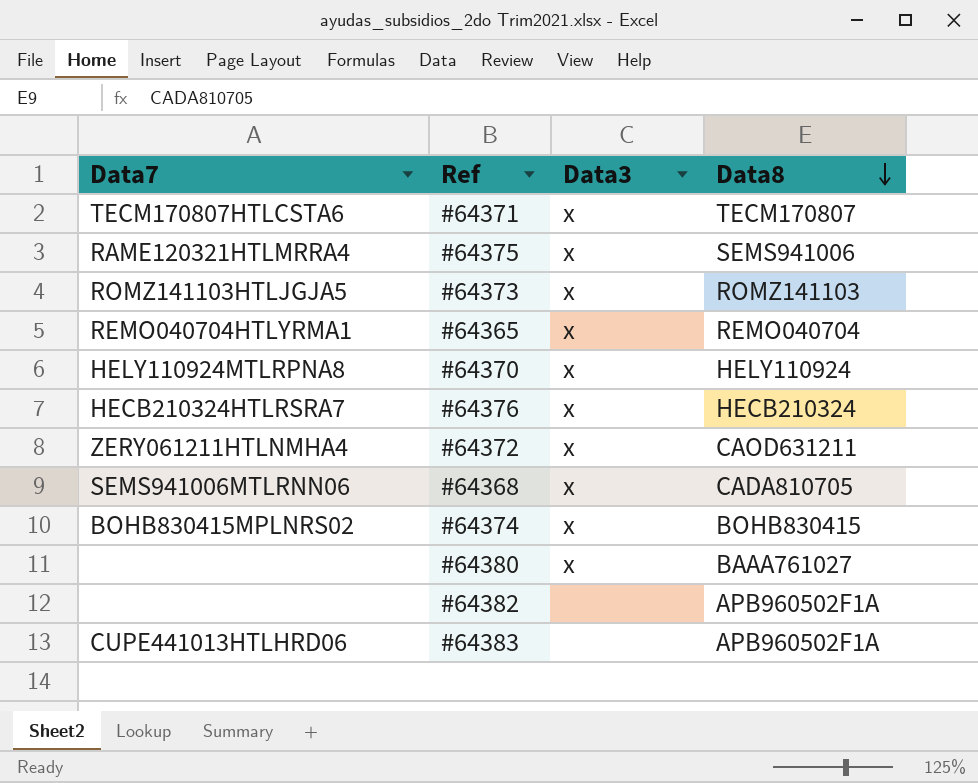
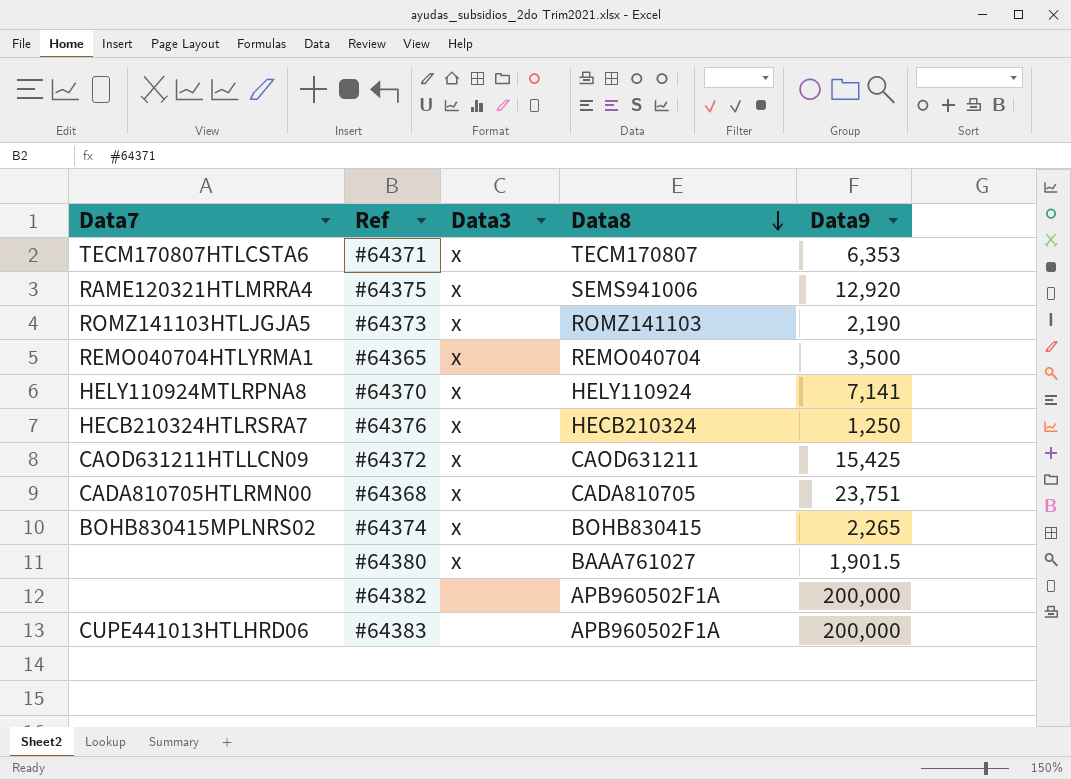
column Data9 | position: none -> 5
#64372 | Data7: ZERY061211HTLNMHA4 -> CAOD631211HTLLCN09
#64368 | Data7: SEMS941006MTLRNN06 -> CADA810705HTLRMN00

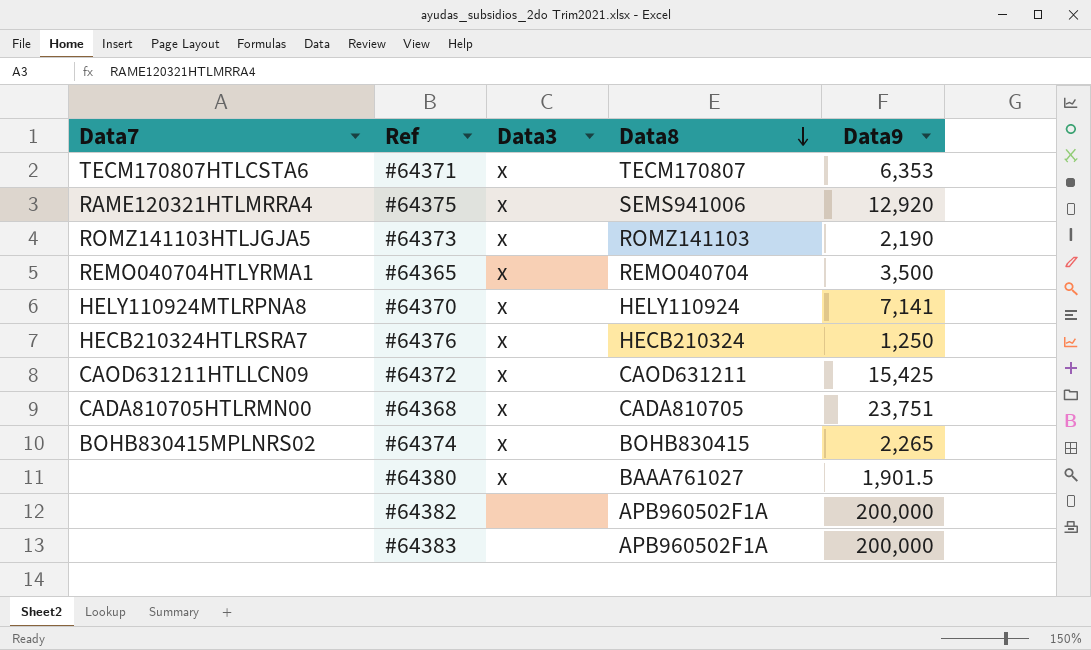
#64383 | Data7: CUPE441013HTLHRD06 -> none

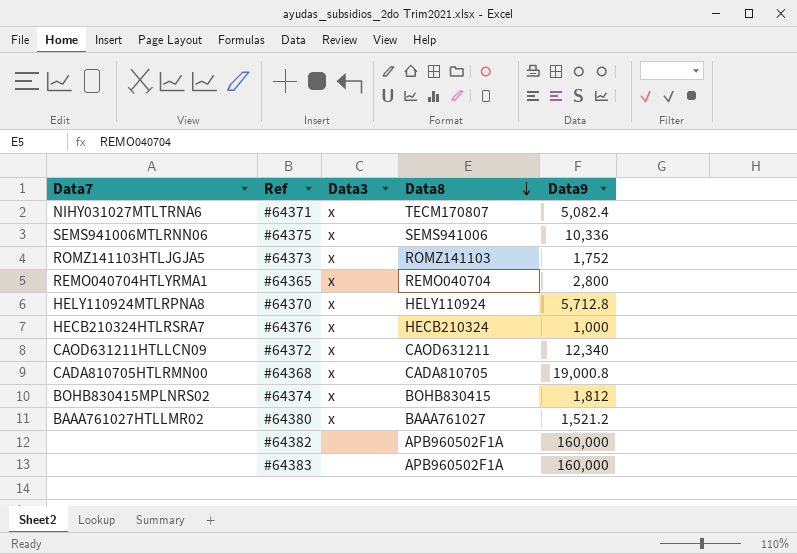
#64371 | Data7: TECM170807HTLCSTA6 -> NIHY031027MTLTRNA6
#64371 | Data9: 6,353 -> 5,082.4
#64375 | Data7: RAME120321HTLMRRA4 -> SEMS941006MTLRNN06
#64375 | Data9: 12,920 -> 10,336
#64373 | Data9: 2,190 -> 1,752
#64365 | Data9: 3,500 -> 2,800
#64370 | Data9: 7,141 -> 5,712.8
#64376 | Data9: 1,250 -> 1,000
#64372 | Data9: 15,425 -> 12,340
#64368 | Data9: 23,751 -> 19,000.8
#64374 | Data9: 2,265 -> 1,812
#64380 | Data7: none -> BAAA761027HTLLMR02
#64380 | Data9: 1,901.5 -> 1,521.2
#64382 | Data9: 200,000 -> 160,000
#64383 | Data9: 200,000 -> 160,000

